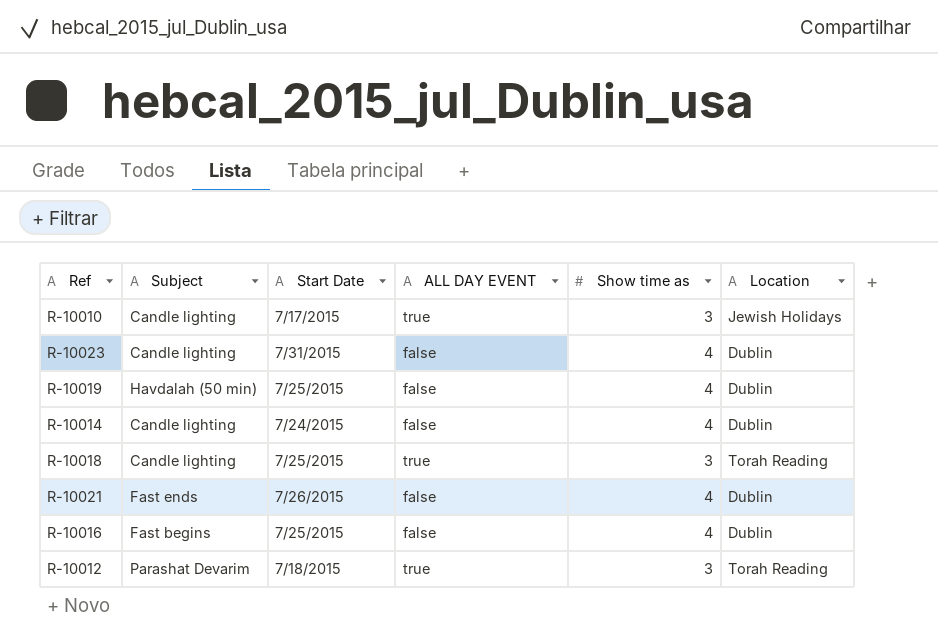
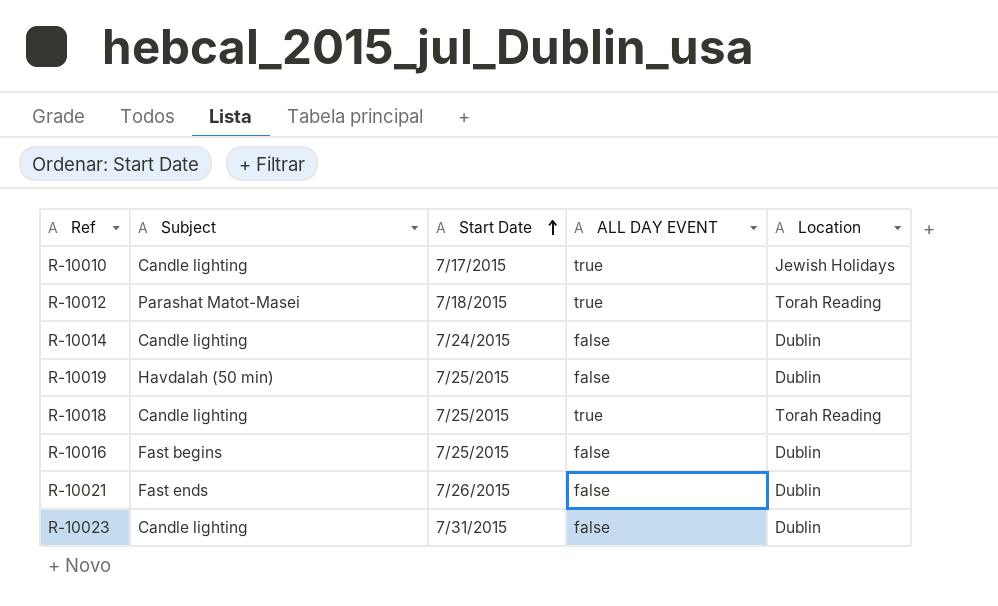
row order: none -> Start Date ascending
column Show time as | position: 5 -> none
R-10012 | Subject: Parashat Devarim -> Parashat Matot-Masei

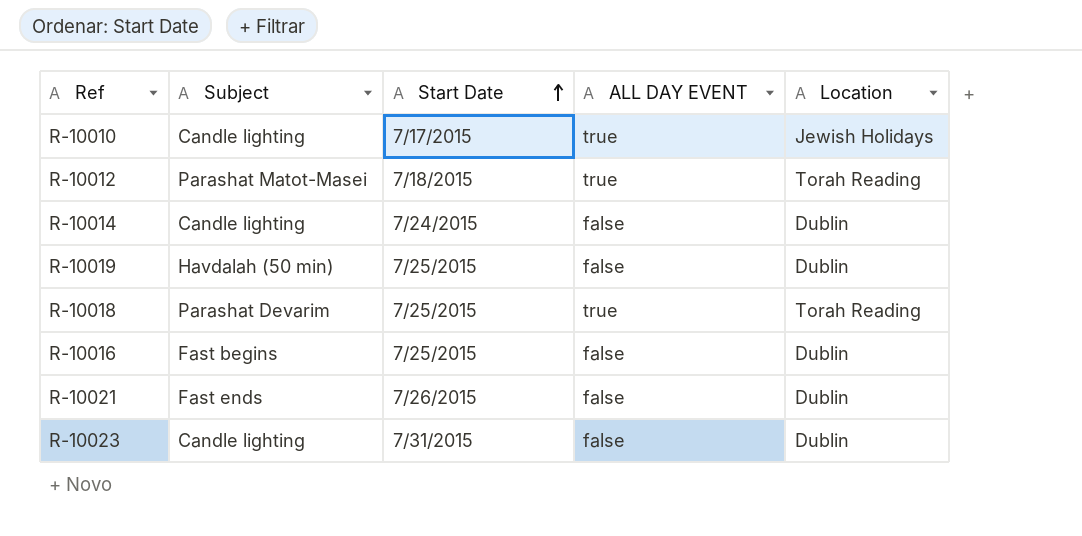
R-10018 | Subject: Candle lighting -> Parashat Devarim

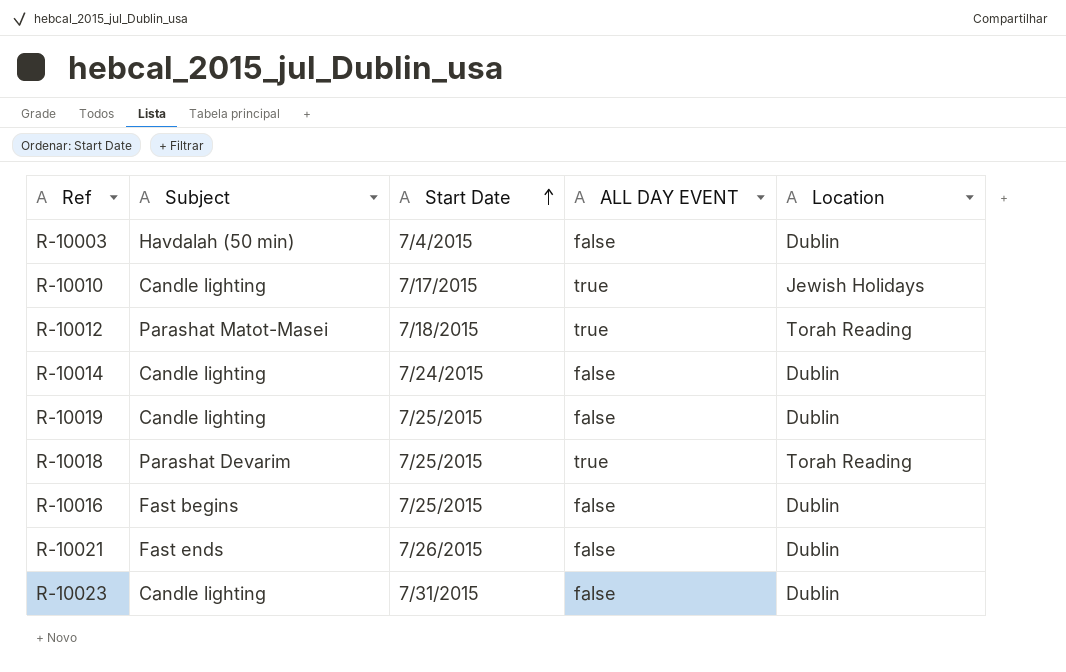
row R-10003: none -> Havdalah (50 min) | 7/4/2015 | false | Dublin
R-10019 | Subject: Havdalah (50 min) -> Candle lighting

